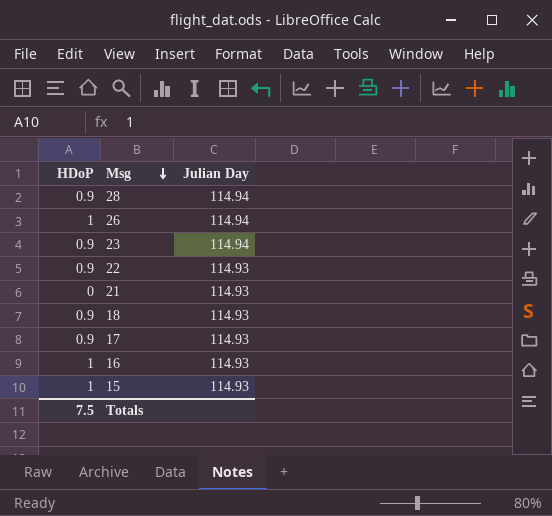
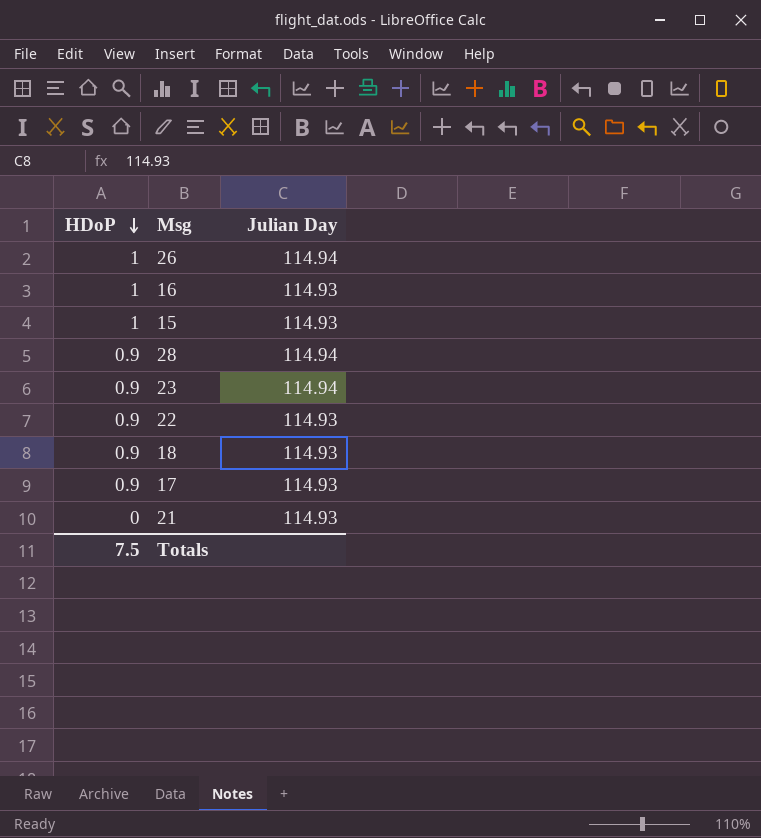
row order: Msg descending -> HDoP descending

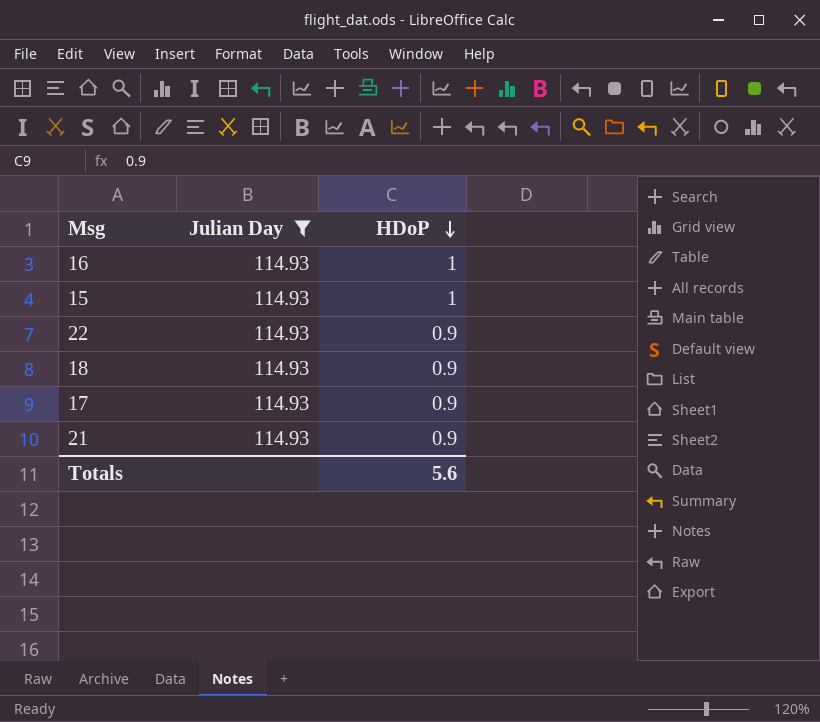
filter: none -> Julian Day = 114.93
column HDoP | position: 1 -> 3
21 | HDoP: 0 -> 0.9
Totals | HDoP: 7.5 -> 5.6

